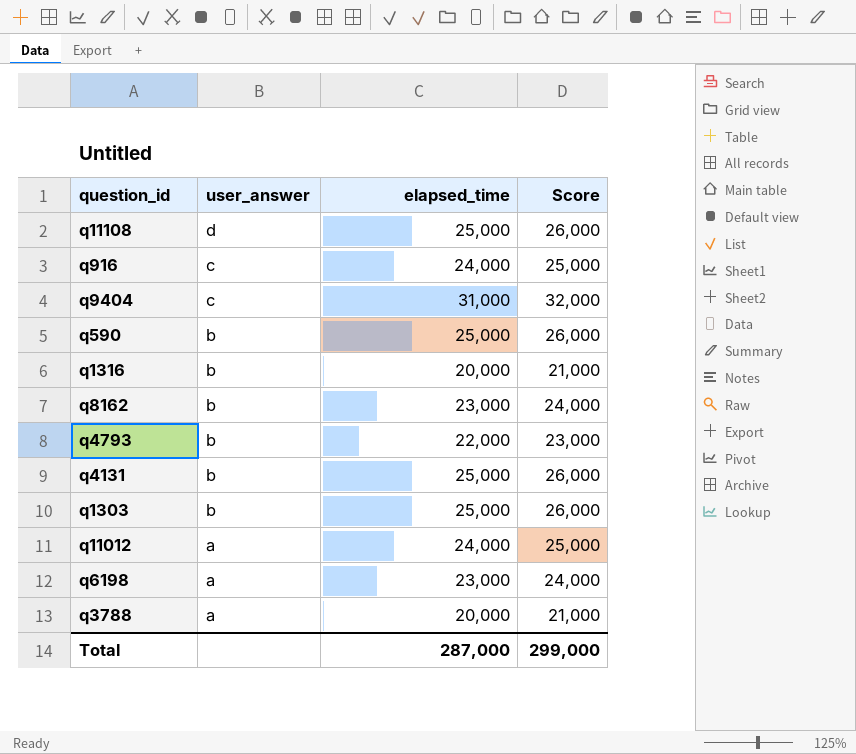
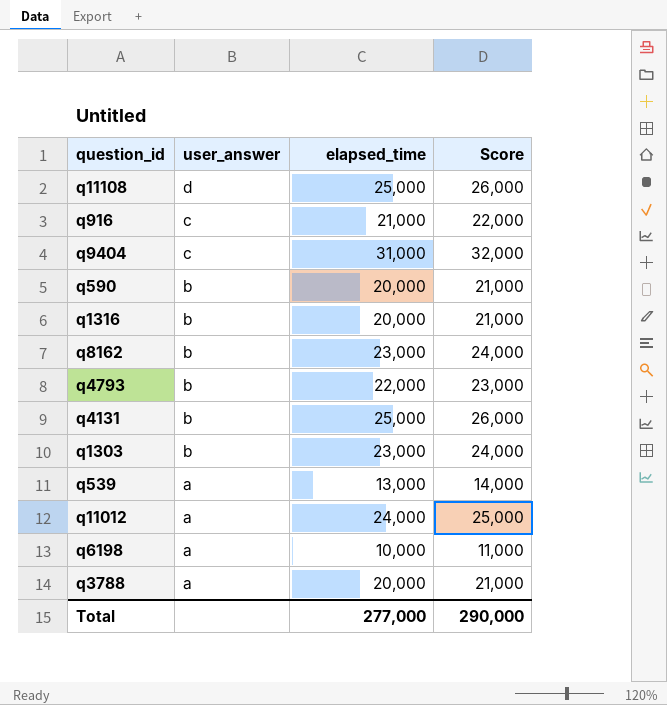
q916 | elapsed_time: 24,000 -> 21,000
q916 | Score: 25,000 -> 22,000
q590 | elapsed_time: 25,000 -> 20,000
q590 | Score: 26,000 -> 21,000
q1303 | elapsed_time: 25,000 -> 23,000
q1303 | Score: 26,000 -> 24,000
row q539: none -> a | 13,000 | 14,000
q6198 | elapsed_time: 23,000 -> 10,000
q6198 | Score: 24,000 -> 11,000
Total | elapsed_time: 287,000 -> 277,000
Total | Score: 299,000 -> 290,000

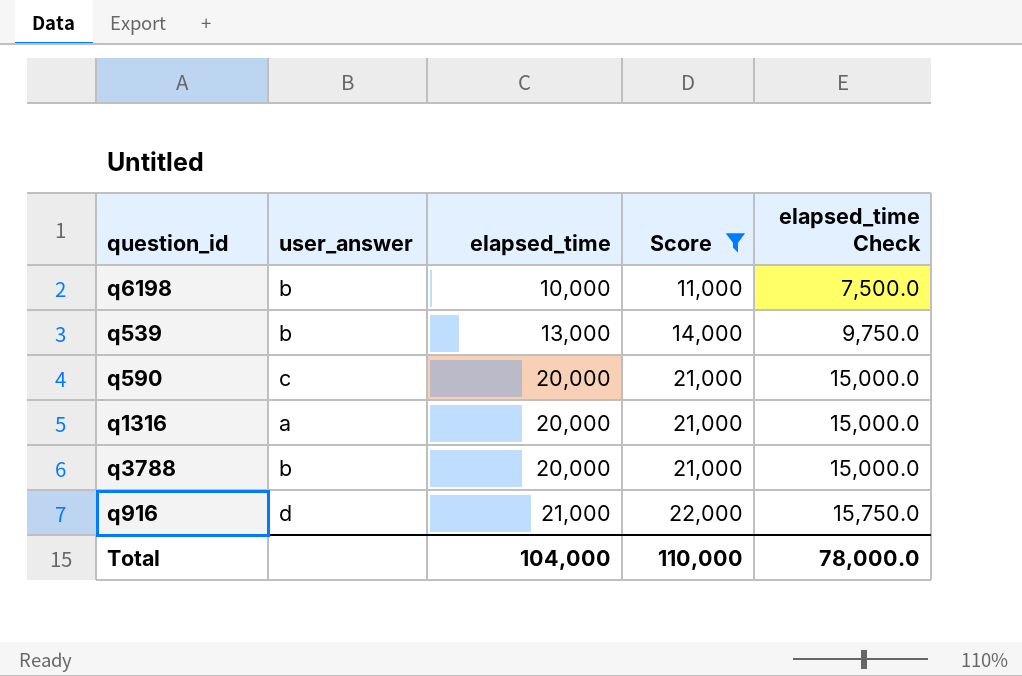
filter: none -> Score <= 22,000
row order: user_answer descending -> elapsed_time ascending
column elapsed_time Check | formula: none -> [elapsed_time] * 0.75
q6198 | user_answer: a -> b
q539 | user_answer: a -> b
q590 | user_answer: b -> c
q1316 | user_answer: b -> a
q3788 | user_answer: a -> b
q916 | user_answer: c -> d
Total | elapsed_time: 277,000 -> 104,000
Total | Score: 290,000 -> 110,000

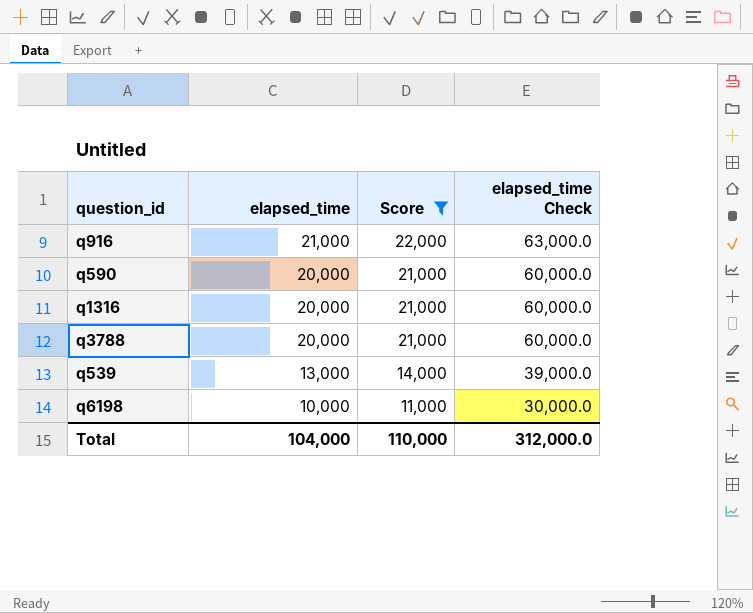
row order: elapsed_time ascending -> elapsed_time descending
column user_answer | position: 2 -> none
column elapsed_time Check | formula: [elapsed_time] * 0.75 -> [elapsed_time] * 3
Total | elapsed_time Check: 78,000.0 -> 312,000.0

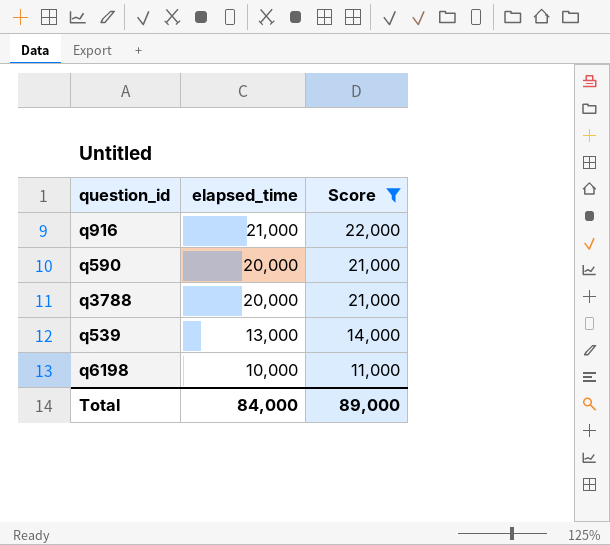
column elapsed_time Check | formula: [elapsed_time] * 3 -> none
row q1316: 20,000 | 21,000 | 60,000.0 -> none
Total | elapsed_time: 104,000 -> 84,000
Total | Score: 110,000 -> 89,000

